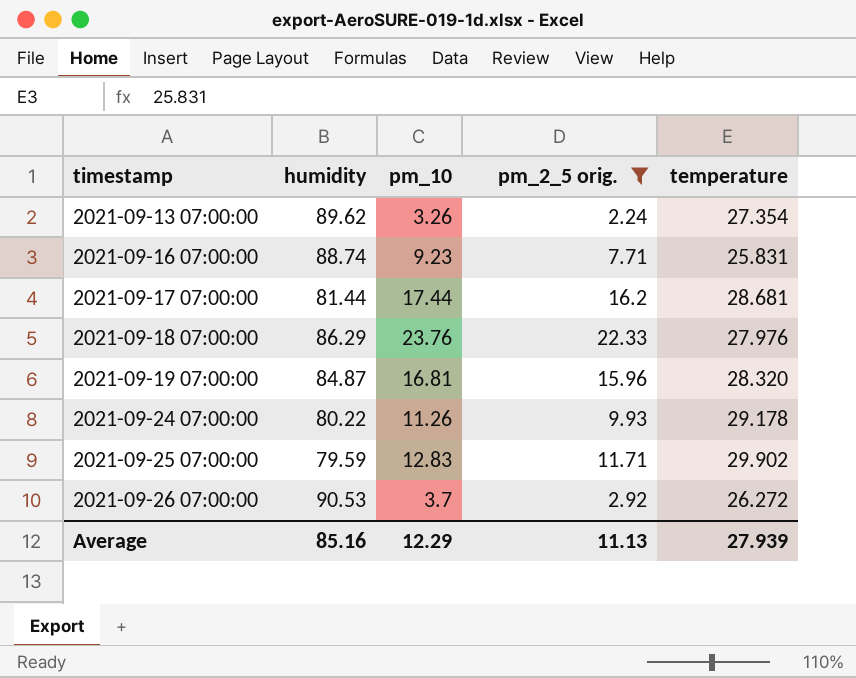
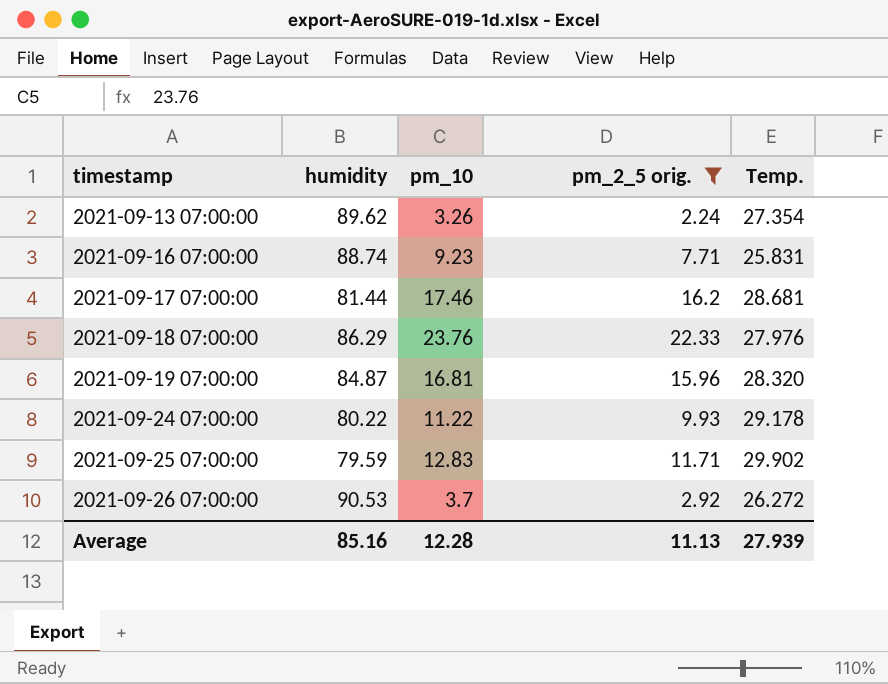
column name: temperature -> Temp.
2021-09-17 07:00:00 | pm_10: 17.44 -> 17.46
2021-09-24 07:00:00 | pm_10: 11.26 -> 11.22
Average | pm_10: 12.29 -> 12.28

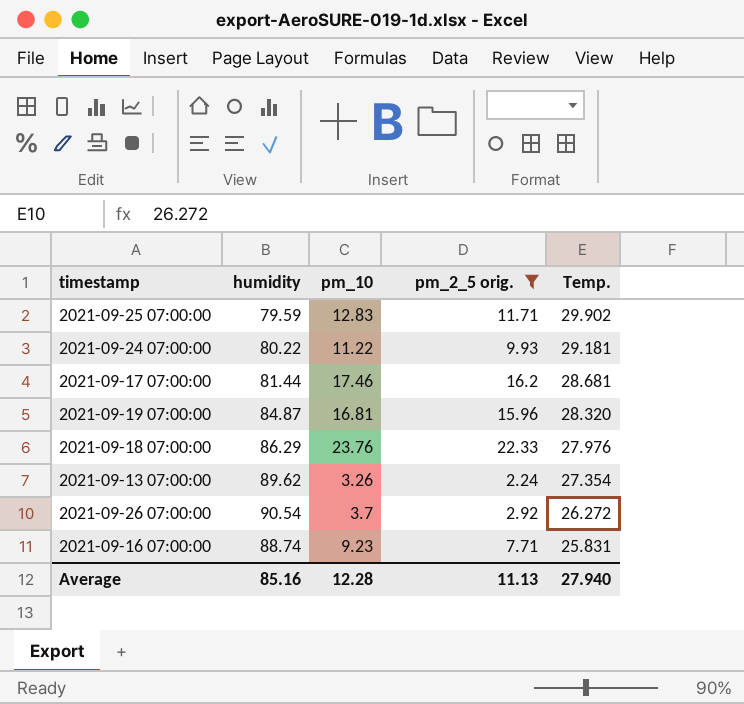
row order: timestamp ascending -> Temp. descending
2021-09-24 07:00:00 | Temp.: 29.178 -> 29.181
2021-09-26 07:00:00 | humidity: 90.53 -> 90.54
Average | Temp.: 27.939 -> 27.940

